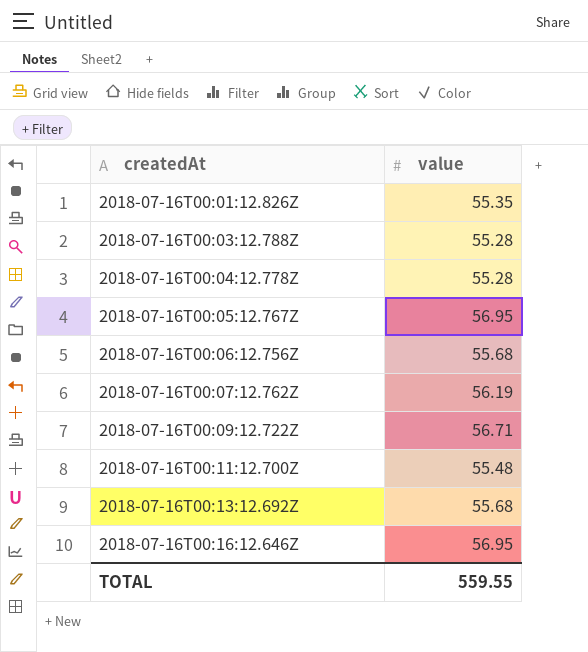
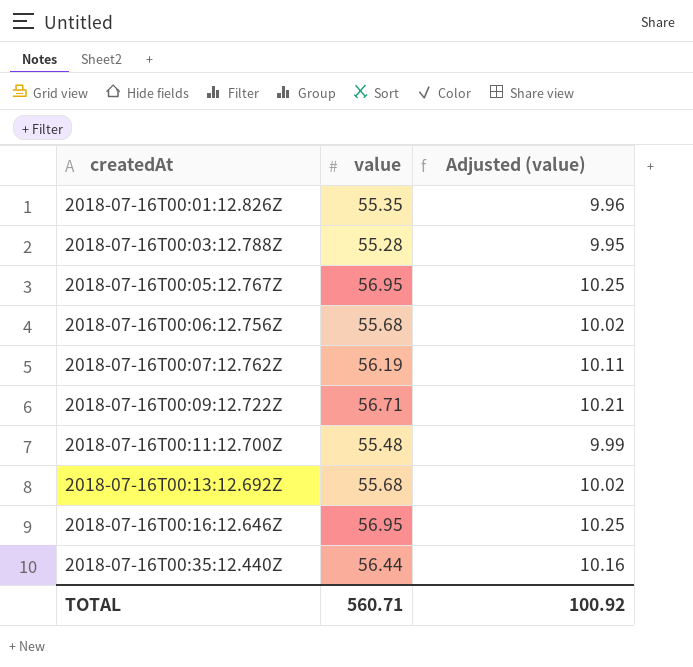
column Adjusted (value) | formula: none -> [value] * 0.18
row 2018-07-16T00:04:12.778Z: 55.28 -> none
row 2018-07-16T00:35:12.440Z: none -> 56.44 | 10.16
TOTAL | value: 559.55 -> 560.71

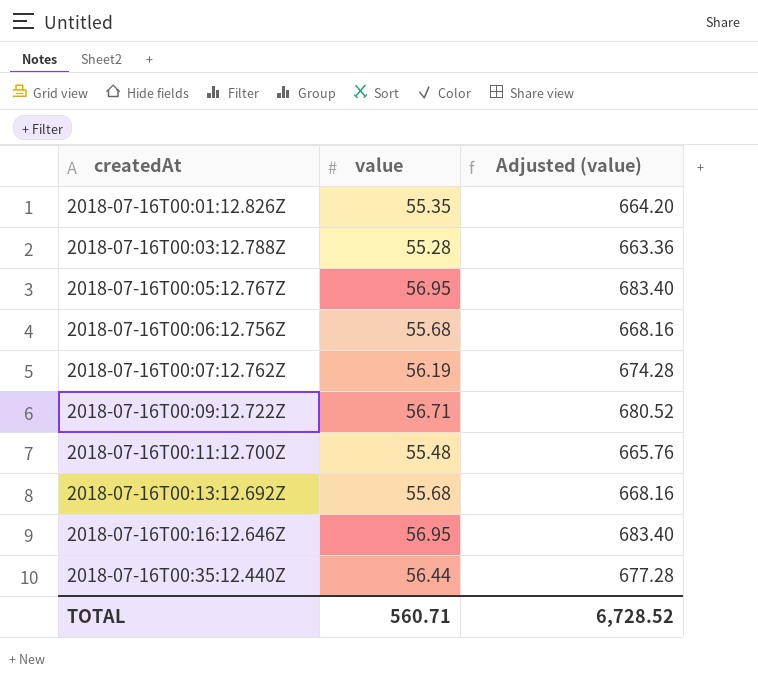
column Adjusted (value) | formula: [value] * 0.18 -> [value] * 12
TOTAL | Adjusted (value): 100.92 -> 6,728.52

